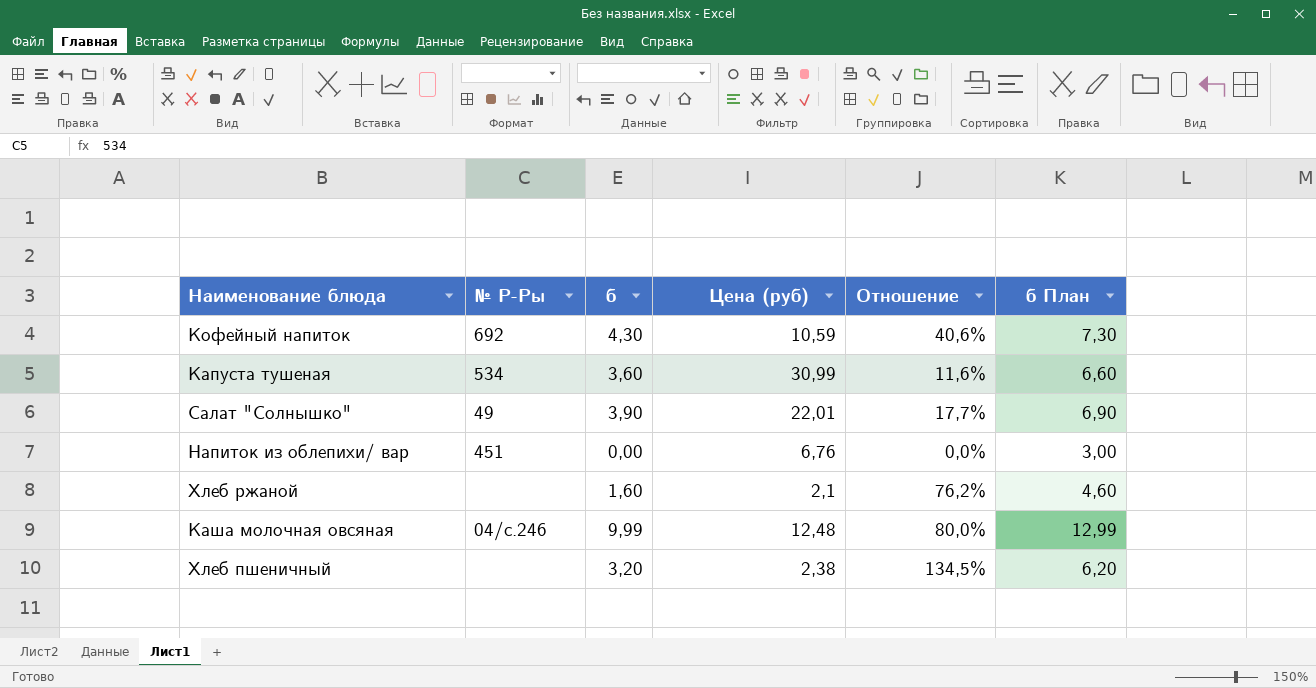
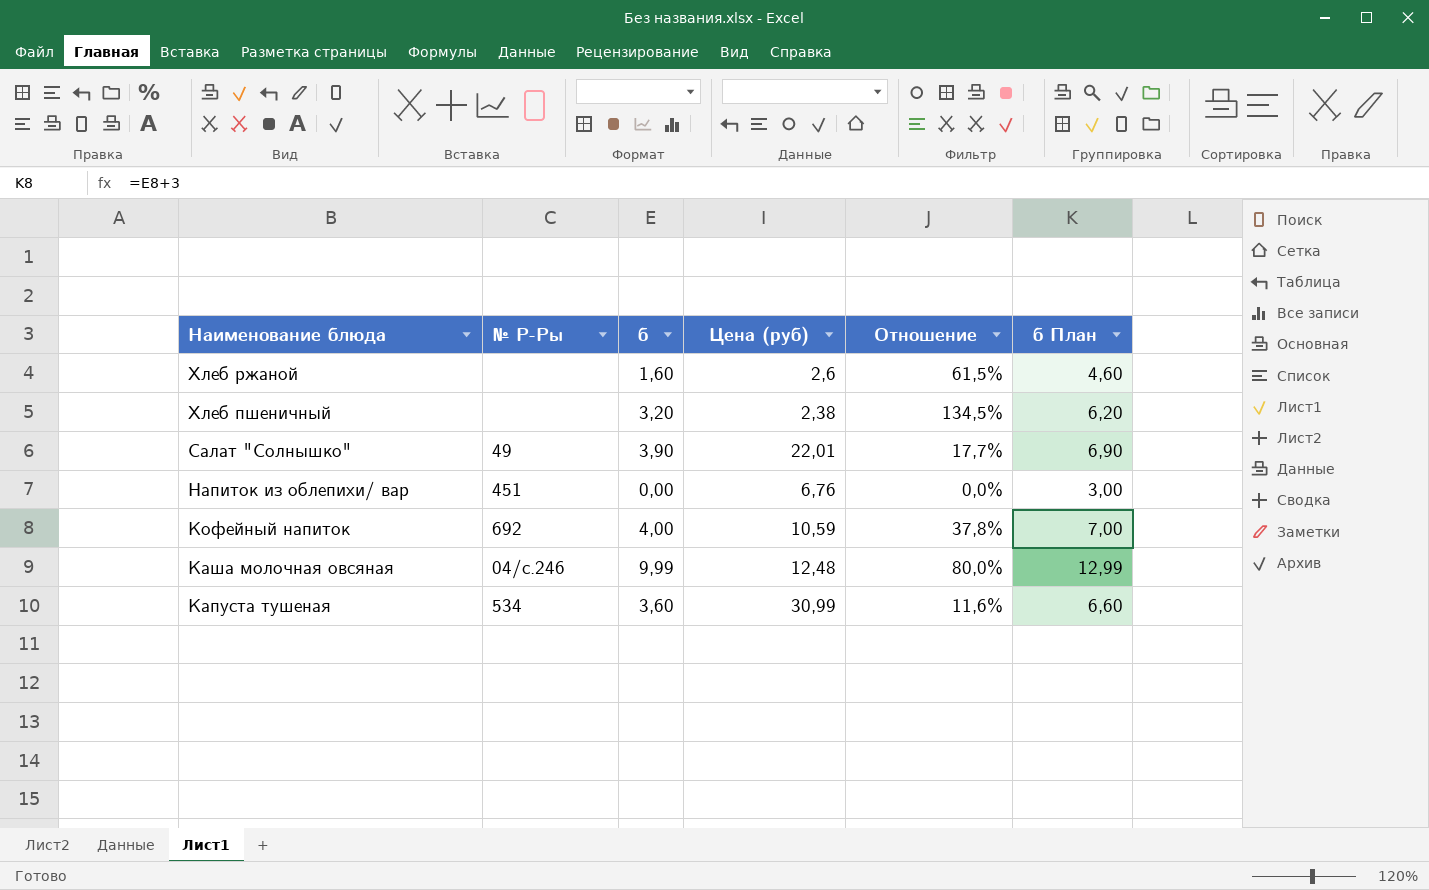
row order: none -> Наименование блюда descending
Хлеб ржаной | Цена (руб): 2,1 -> 2,6
Хлеб ржаной | Отношение: 76,2% -> 61,5%
Кофейный напиток | б: 4,30 -> 4,00
Кофейный напиток | Отношение: 40,6% -> 37,8%
Кофейный напиток | б План: 7,30 -> 7,00

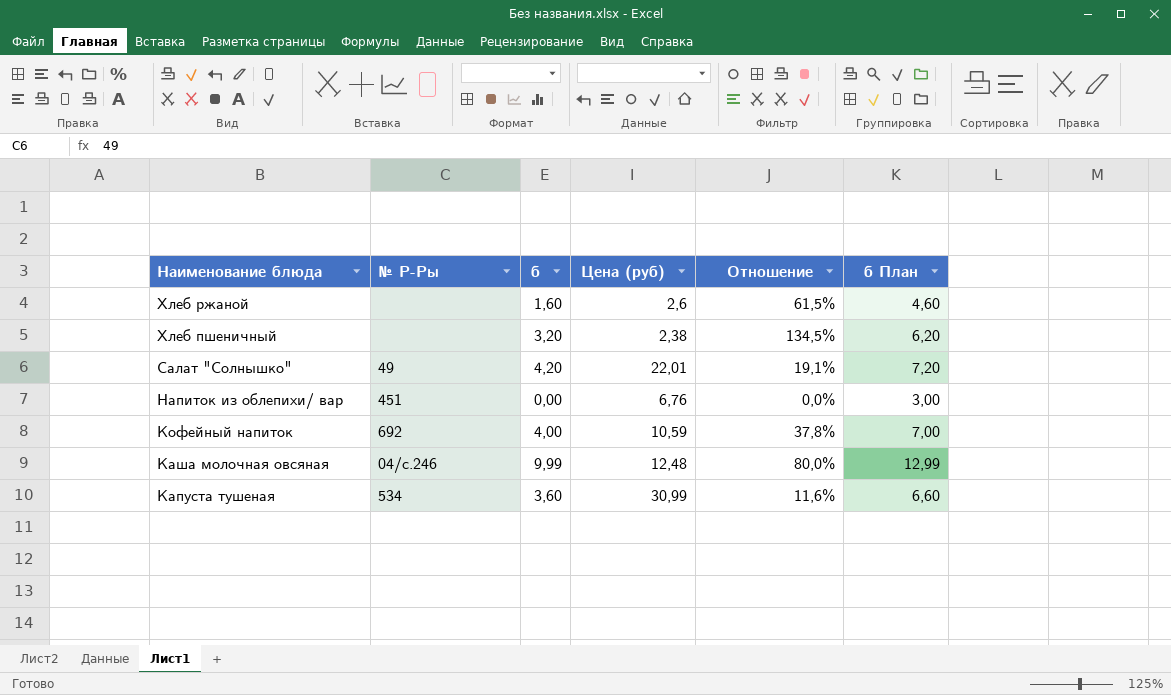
Салат "Солнышко" | б: 3,90 -> 4,20
Салат "Солнышко" | Отношение: 17,7% -> 19,1%
Салат "Солнышко" | б План: 6,90 -> 7,20

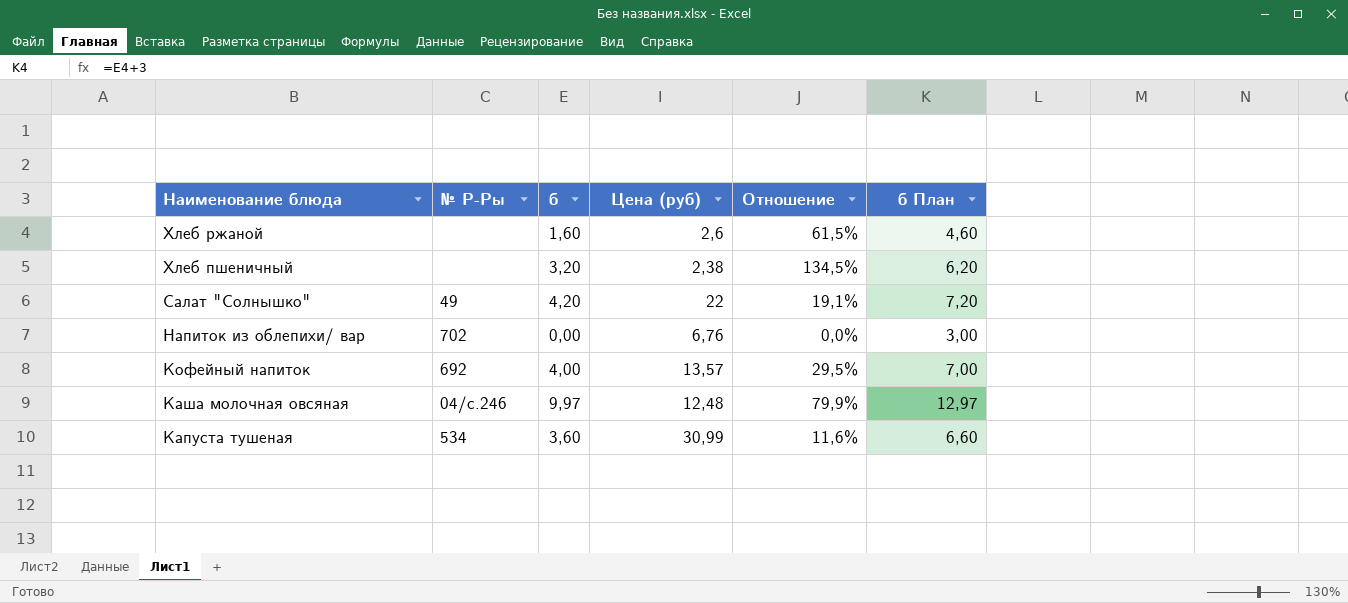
Салат "Солнышко" | Цена (руб): 22,01 -> 22
Напиток из облепихи/ вар | № Р-Ры: 451 -> 702
Кофейный напиток | Цена (руб): 10,59 -> 13,57
Кофейный напиток | Отношение: 37,8% -> 29,5%
Каша молочная овсяная | б: 9,99 -> 9,97
Каша молочная овсяная | Отношение: 80,0% -> 79,9%
Каша молочная овсяная | б План: 12,99 -> 12,97

